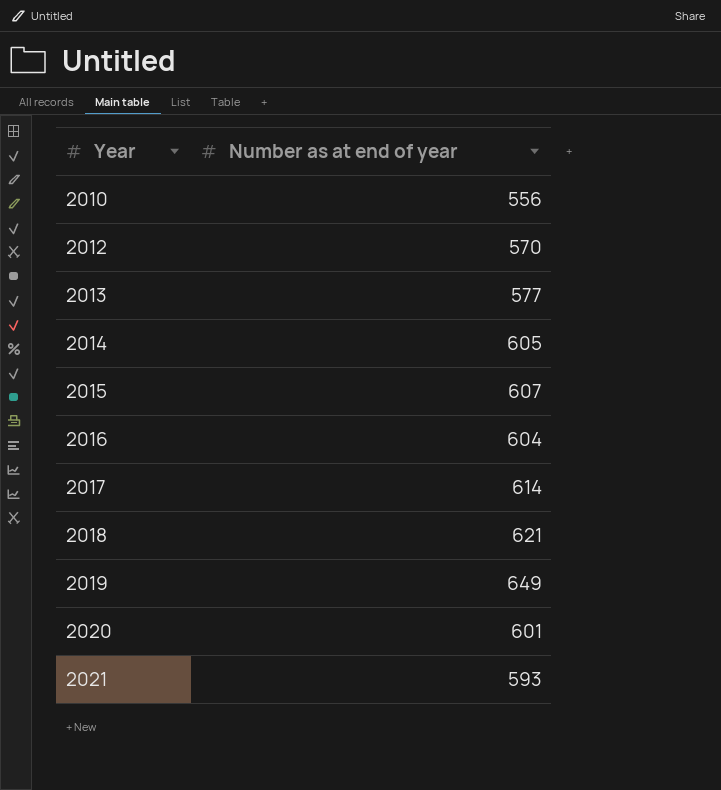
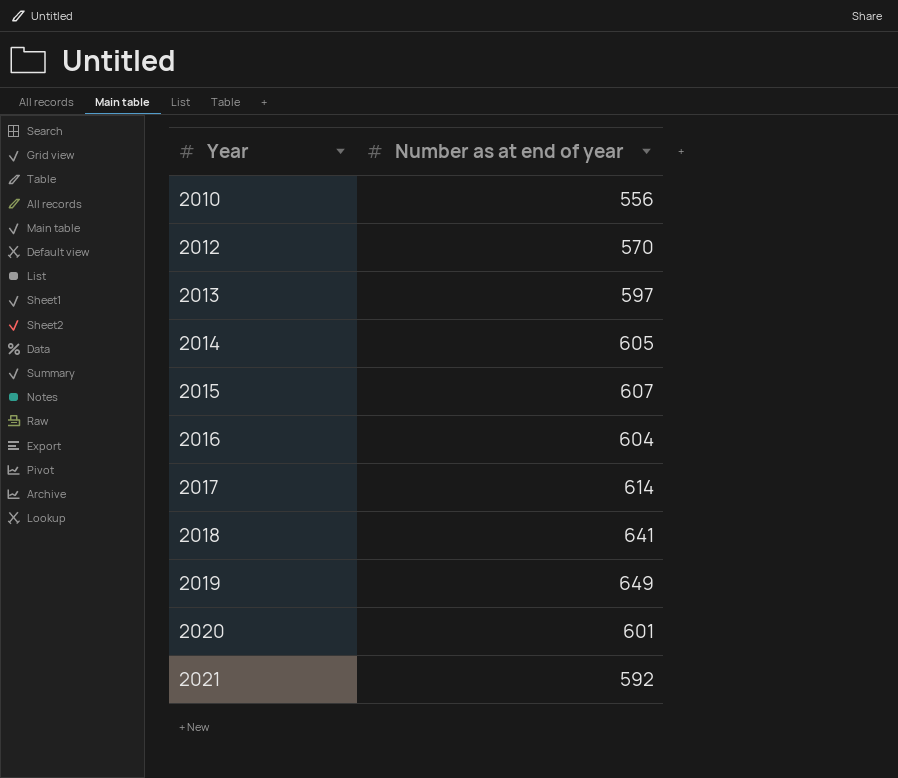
2013 | Number as at end of year: 577 -> 597
2018 | Number as at end of year: 621 -> 641
2021 | Number as at end of year: 593 -> 592

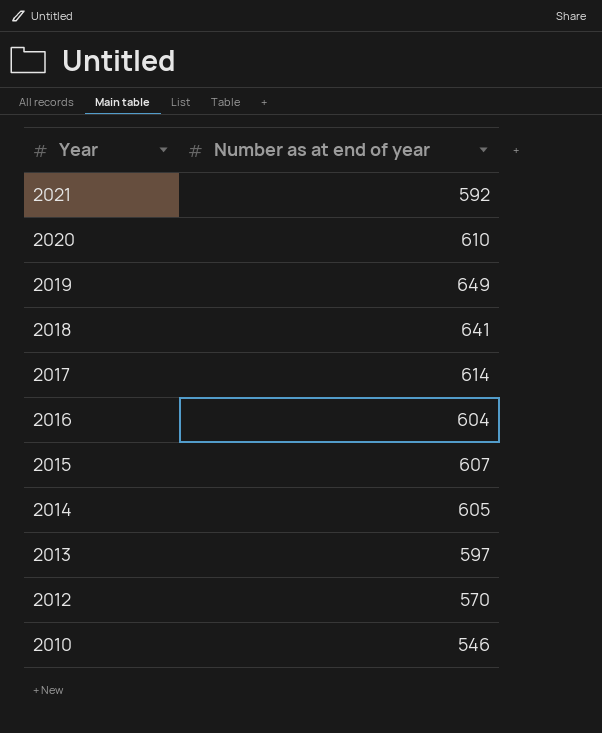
row order: Year ascending -> Year descending
2020 | Number as at end of year: 601 -> 610
2010 | Number as at end of year: 556 -> 546

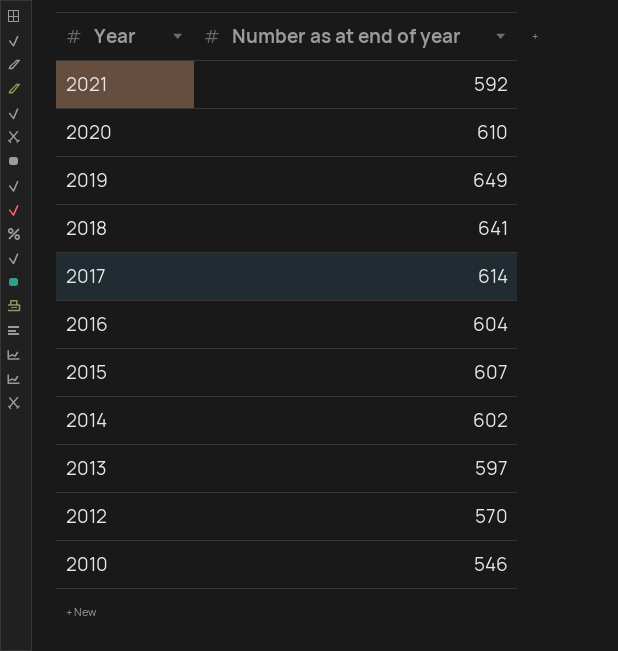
2014 | Number as at end of year: 605 -> 602

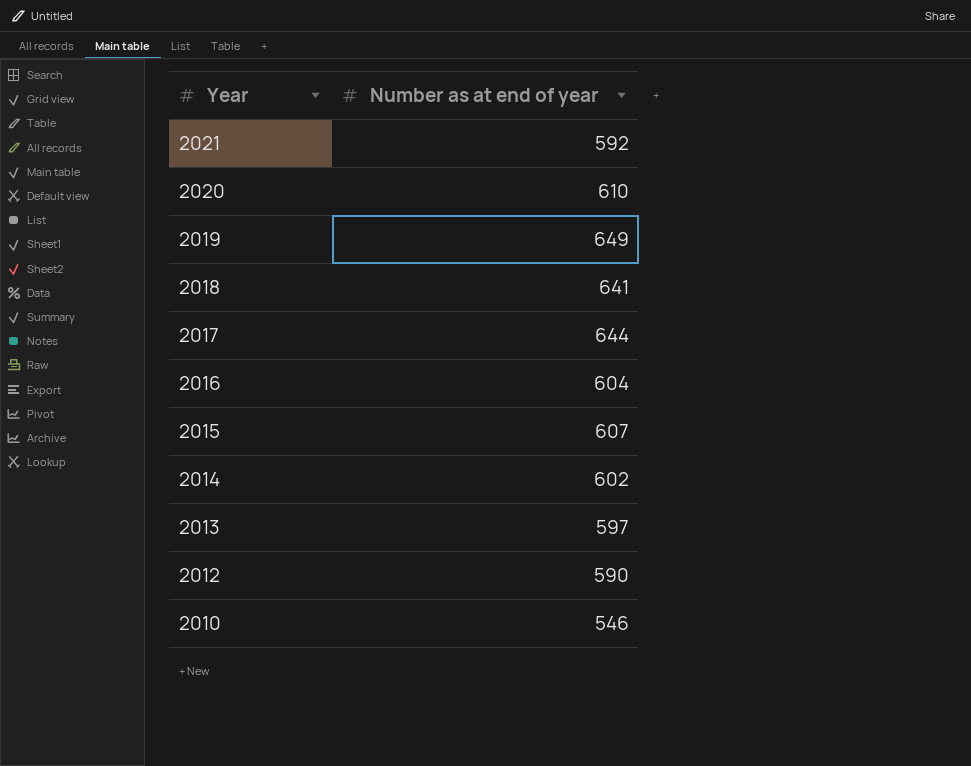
2017 | Number as at end of year: 614 -> 644
2012 | Number as at end of year: 570 -> 590

